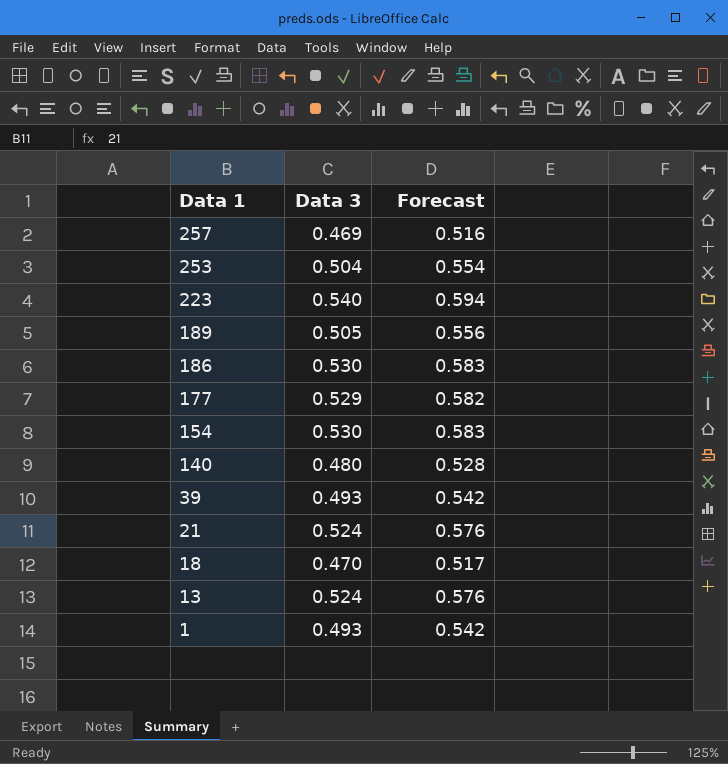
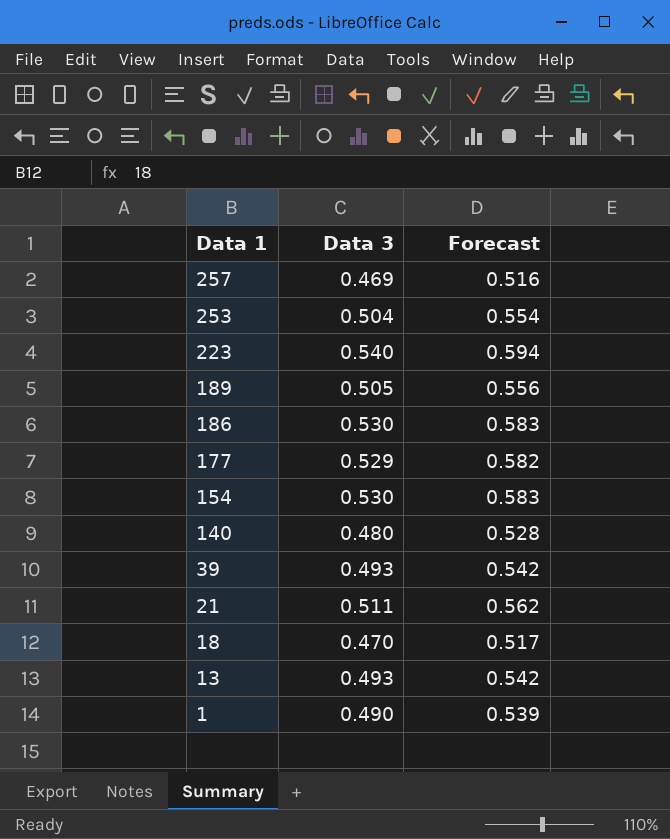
21 | Data 3: 0.524 -> 0.511
21 | Forecast: 0.576 -> 0.562
13 | Data 3: 0.524 -> 0.493
13 | Forecast: 0.576 -> 0.542
1 | Data 3: 0.493 -> 0.490
1 | Forecast: 0.542 -> 0.539

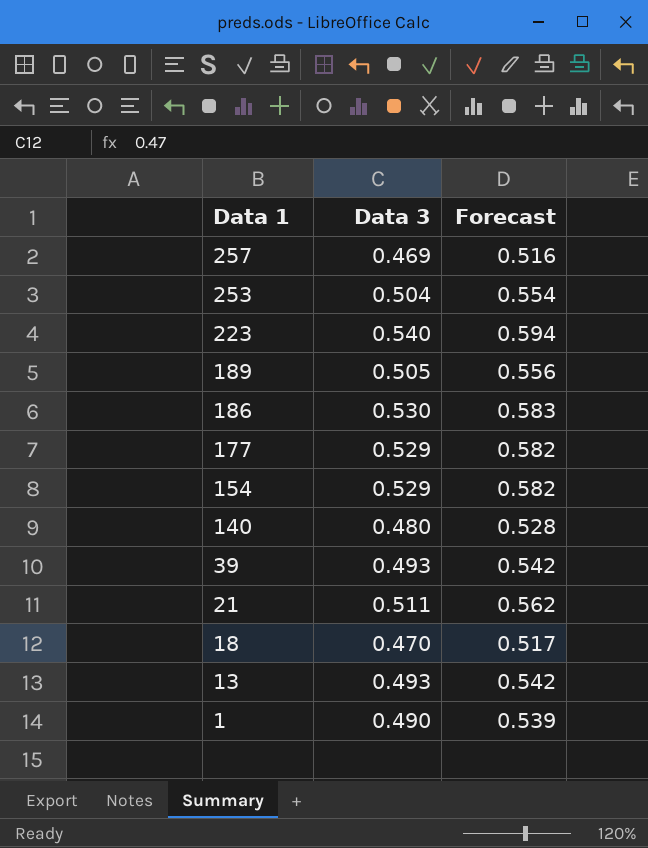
154 | Data 3: 0.530 -> 0.529
154 | Forecast: 0.583 -> 0.582

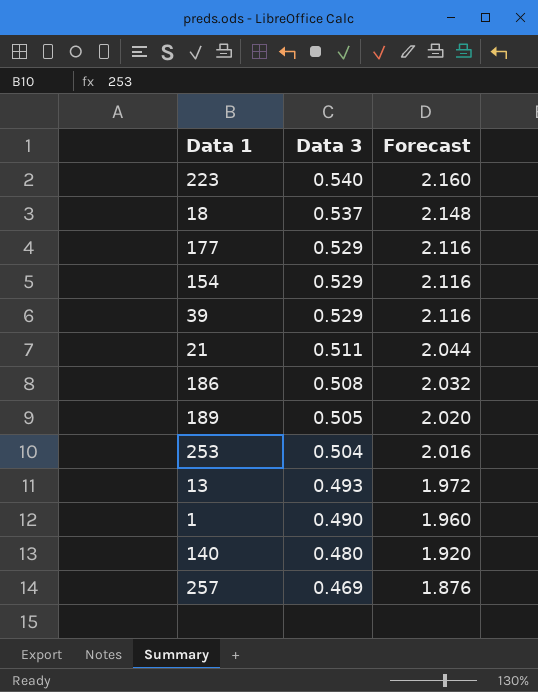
row order: Data 1 descending -> Data 3 descending
column Forecast | formula: [Data 3] * 1.1 -> [Data 3] * 4
18 | Data 3: 0.470 -> 0.537
39 | Data 3: 0.493 -> 0.529
186 | Data 3: 0.530 -> 0.508

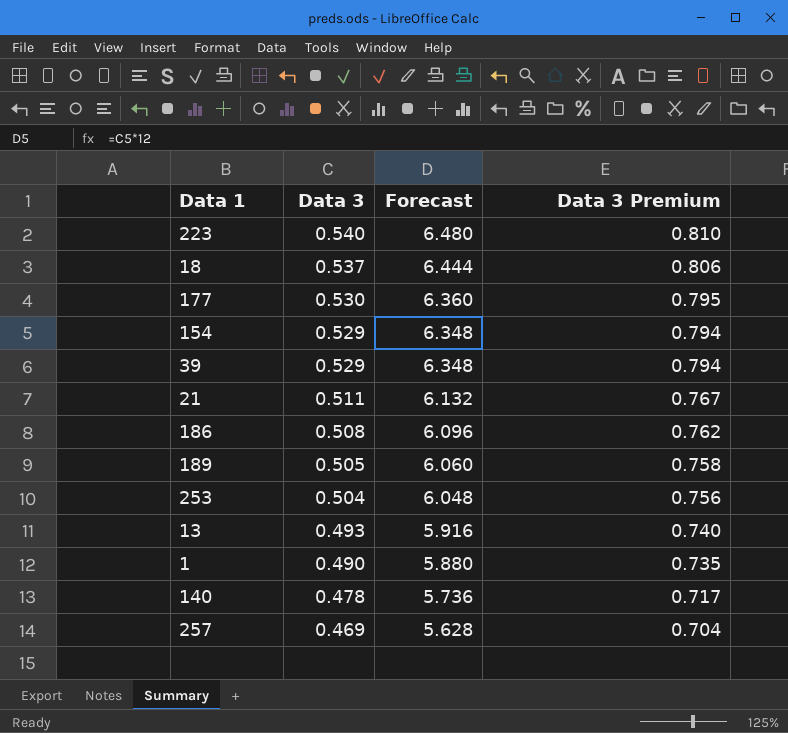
column Forecast | formula: [Data 3] * 4 -> [Data 3] * 12
column Data 3 Premium | formula: none -> [Data 3] * 1.5
177 | Data 3: 0.529 -> 0.530
140 | Data 3: 0.480 -> 0.478

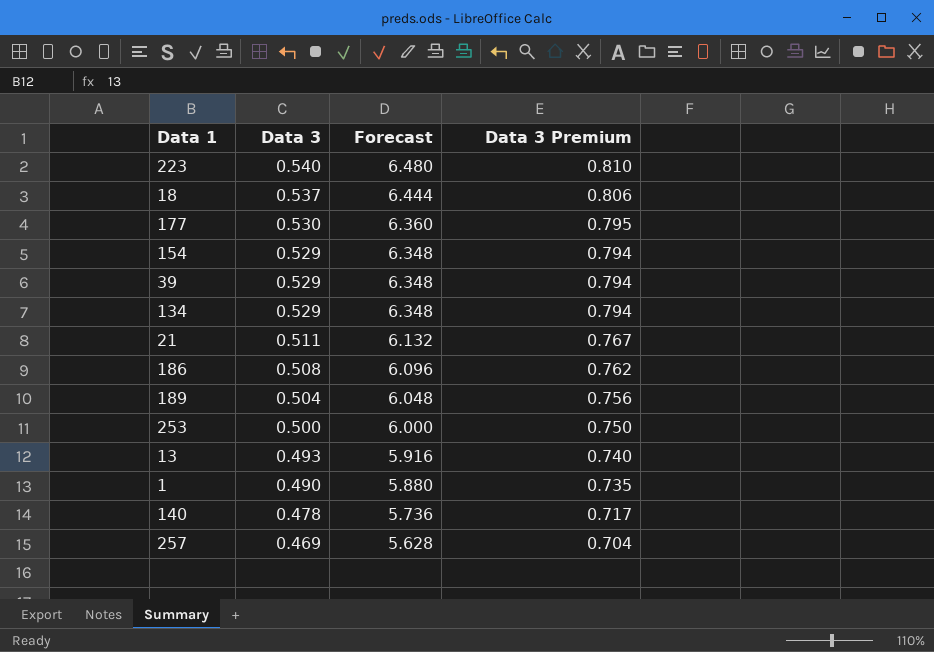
row 134: none -> 0.529 | 6.348 | 0.794
189 | Data 3: 0.505 -> 0.504
189 | Forecast: 6.060 -> 6.048
189 | Data 3 Premium: 0.758 -> 0.756
253 | Data 3: 0.504 -> 0.500
253 | Forecast: 6.048 -> 6.000
253 | Data 3 Premium: 0.756 -> 0.750

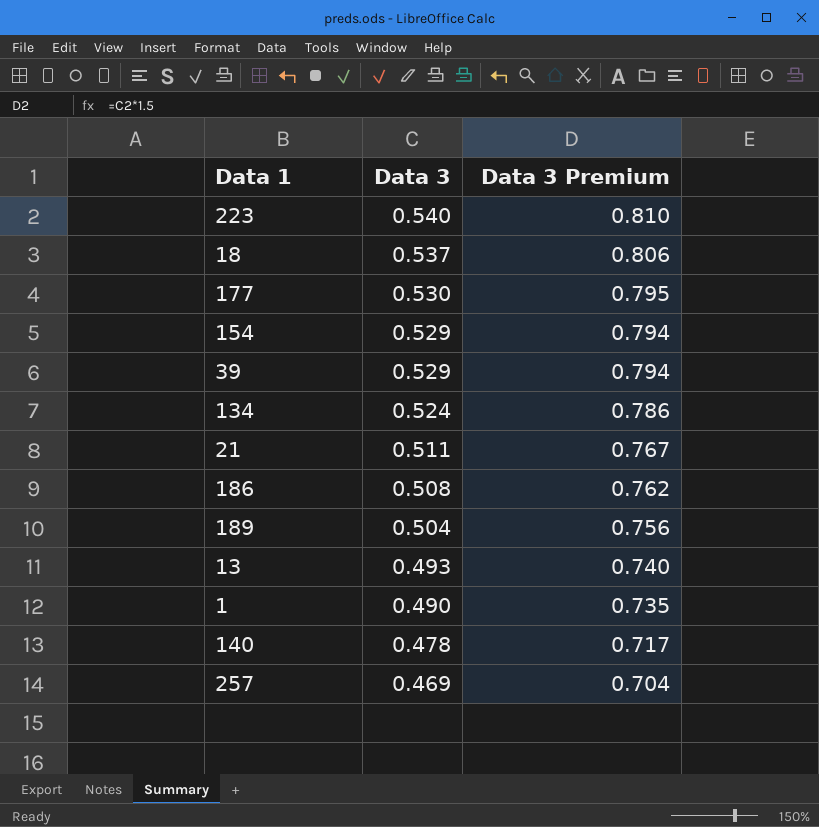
column Forecast | formula: [Data 3] * 12 -> none
row 253: 0.500 | 6.000 | 0.750 -> none
134 | Data 3: 0.529 -> 0.524
134 | Data 3 Premium: 0.794 -> 0.786

